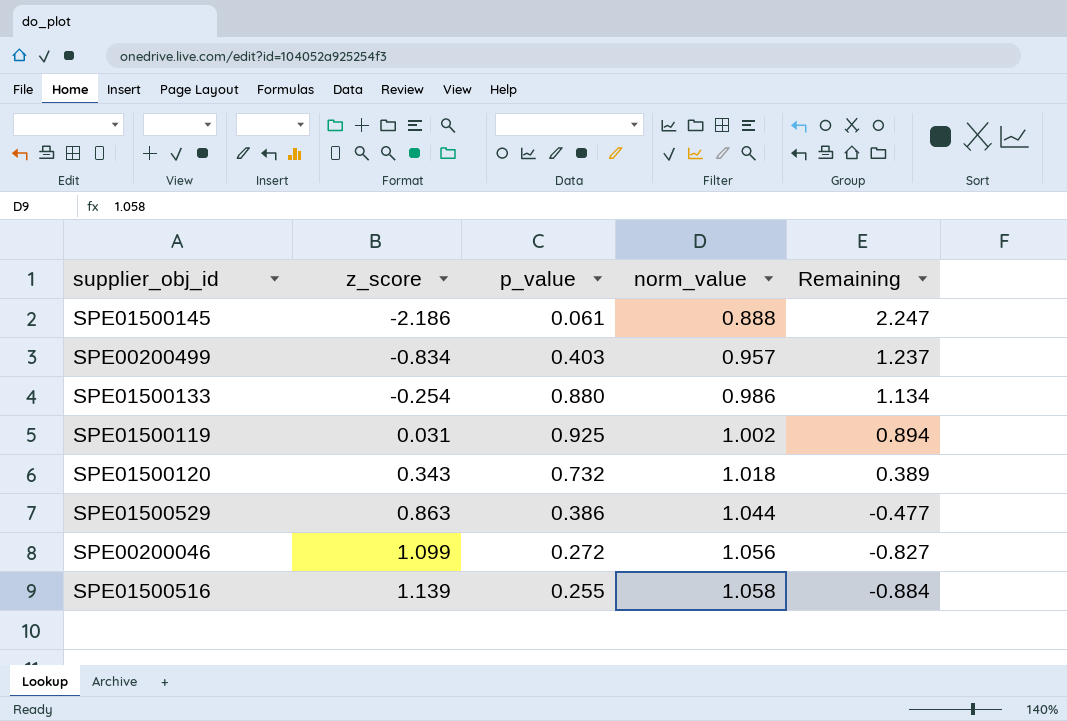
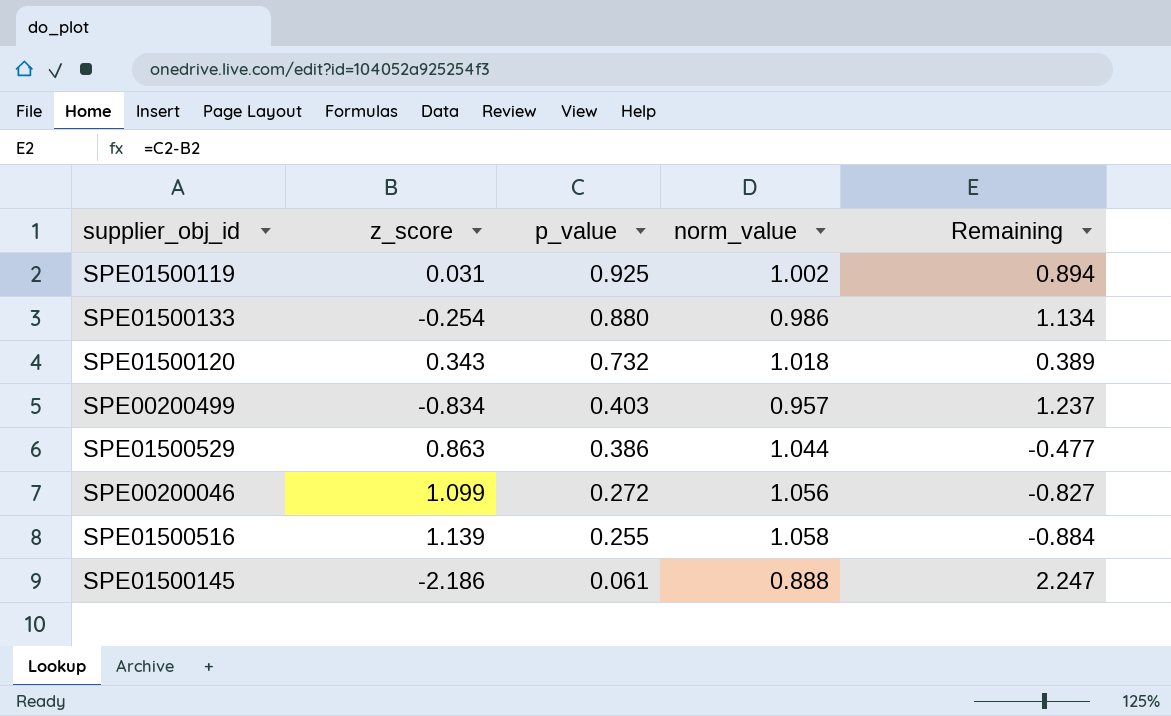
row order: z_score ascending -> p_value descending

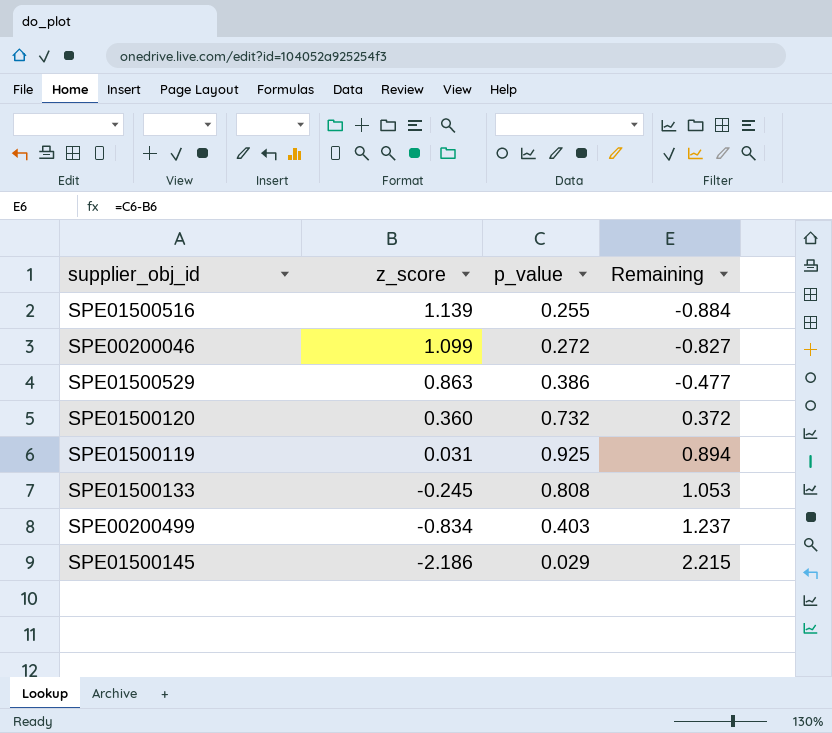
row order: p_value descending -> z_score descending
column norm_value | position: 4 -> none
SPE01500120 | z_score: 0.343 -> 0.360
SPE01500120 | Remaining: 0.389 -> 0.372
SPE01500133 | z_score: -0.254 -> -0.245
SPE01500133 | p_value: 0.880 -> 0.808
SPE01500133 | Remaining: 1.134 -> 1.053
SPE01500145 | p_value: 0.061 -> 0.029
SPE01500145 | Remaining: 2.247 -> 2.215

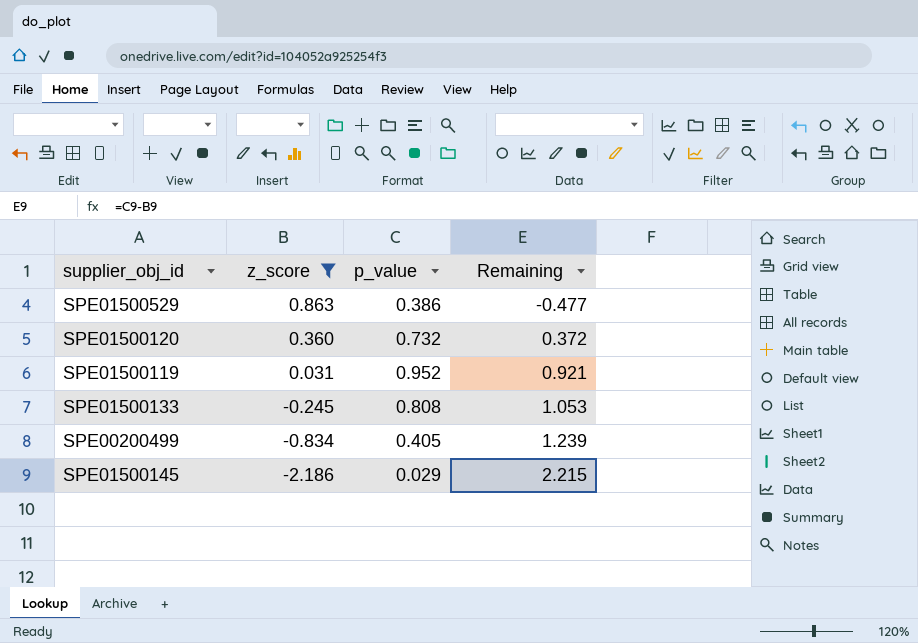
filter: none -> z_score <= 0.863
SPE01500119 | p_value: 0.925 -> 0.952
SPE01500119 | Remaining: 0.894 -> 0.921
SPE00200499 | p_value: 0.403 -> 0.405
SPE00200499 | Remaining: 1.237 -> 1.239

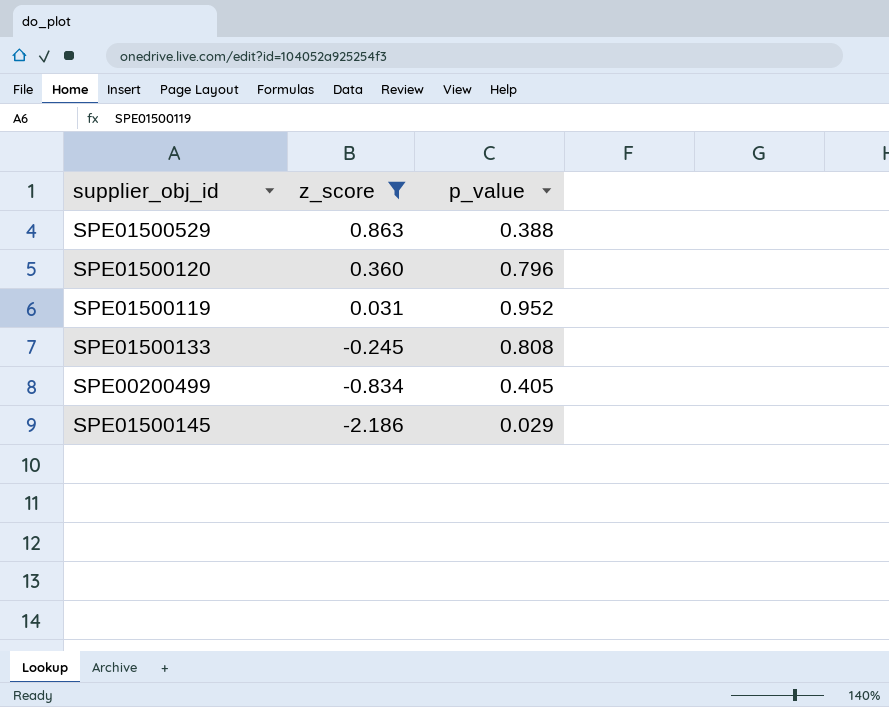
column Remaining | formula: [p_value] - [z_score] -> none
SPE01500529 | p_value: 0.386 -> 0.388
SPE01500120 | p_value: 0.732 -> 0.796

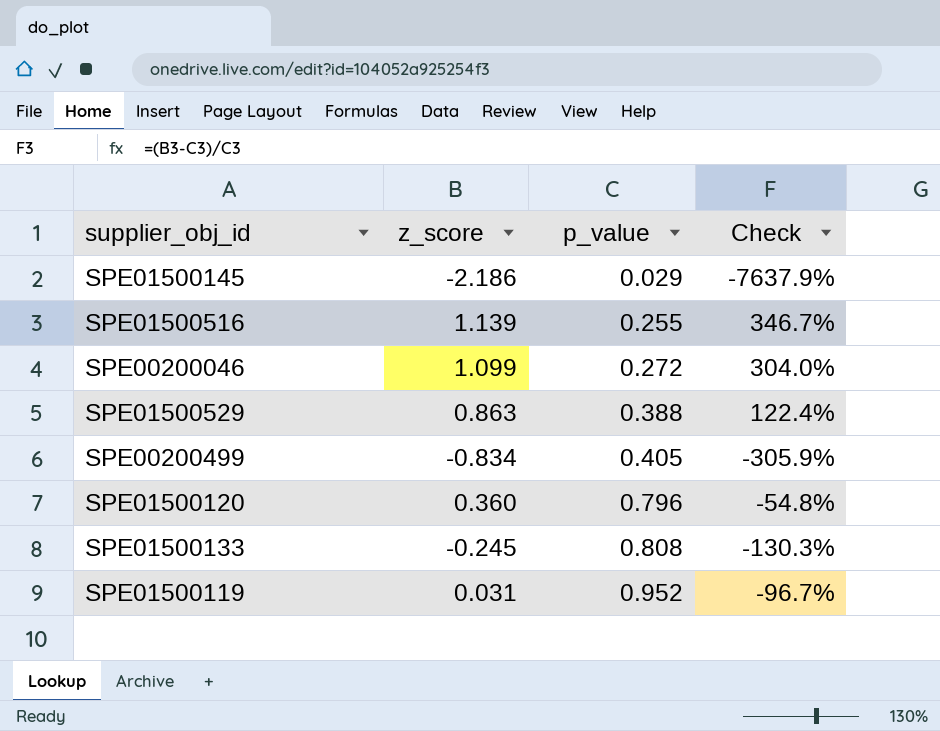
filter: z_score <= 0.863 -> none
row order: z_score descending -> p_value ascending
column Check | formula: none -> ([z_score] - [p_value]) / [p_value]

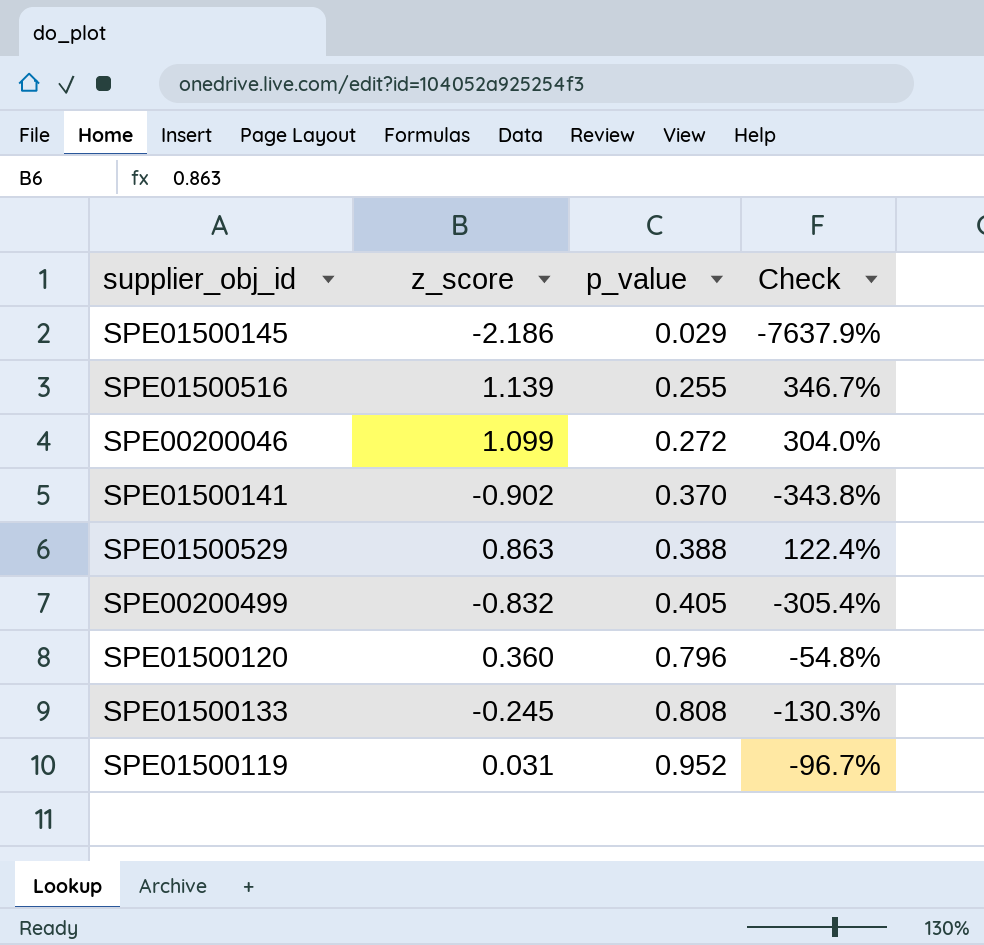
row SPE01500141: none -> -0.902 | 0.370 | -343.8%
SPE00200499 | z_score: -0.834 -> -0.832
SPE00200499 | Check: -305.9% -> -305.4%

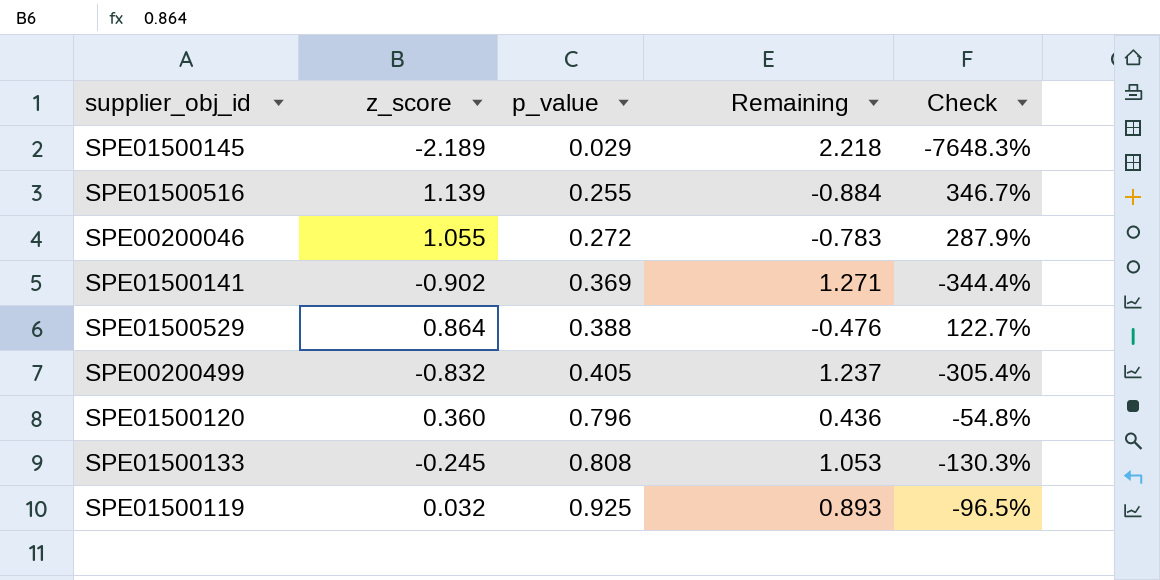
column Remaining | formula: none -> [p_value] - [z_score]
SPE01500145 | z_score: -2.186 -> -2.189
SPE01500145 | Check: -7637.9% -> -7648.3%
SPE00200046 | z_score: 1.099 -> 1.055
SPE00200046 | Check: 304.0% -> 287.9%
SPE01500141 | p_value: 0.370 -> 0.369
SPE01500141 | Check: -343.8% -> -344.4%
SPE01500529 | z_score: 0.863 -> 0.864
SPE01500529 | Check: 122.4% -> 122.7%
SPE01500119 | z_score: 0.031 -> 0.032
SPE01500119 | p_value: 0.952 -> 0.925
SPE01500119 | Check: -96.7% -> -96.5%

